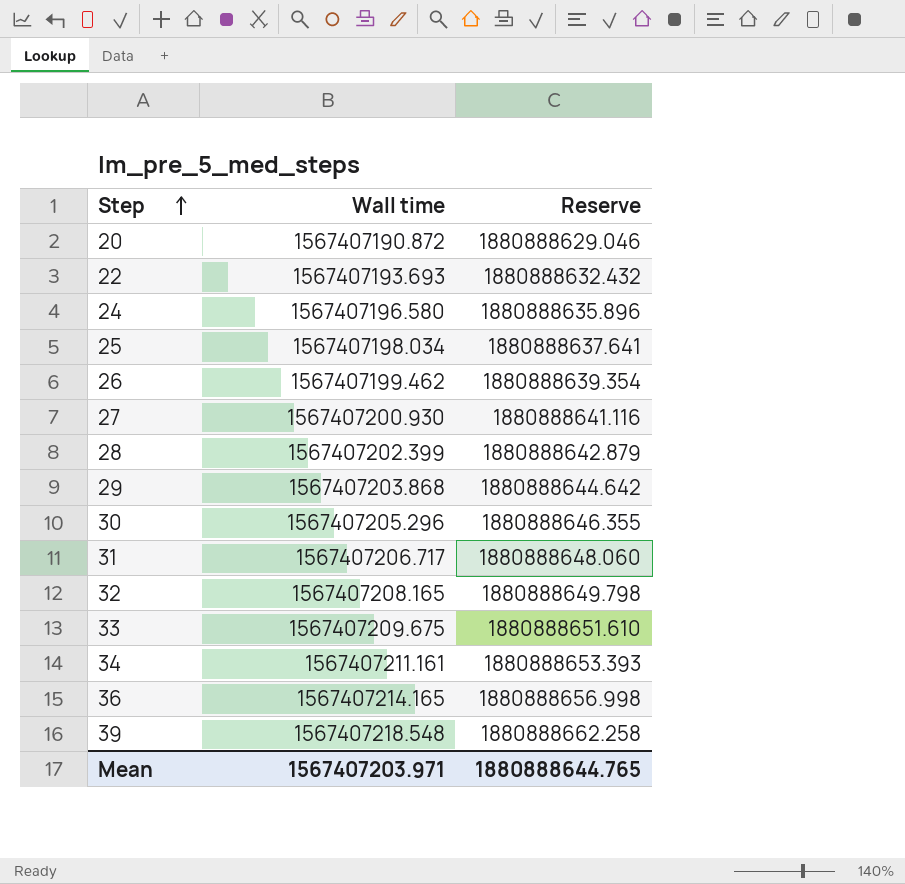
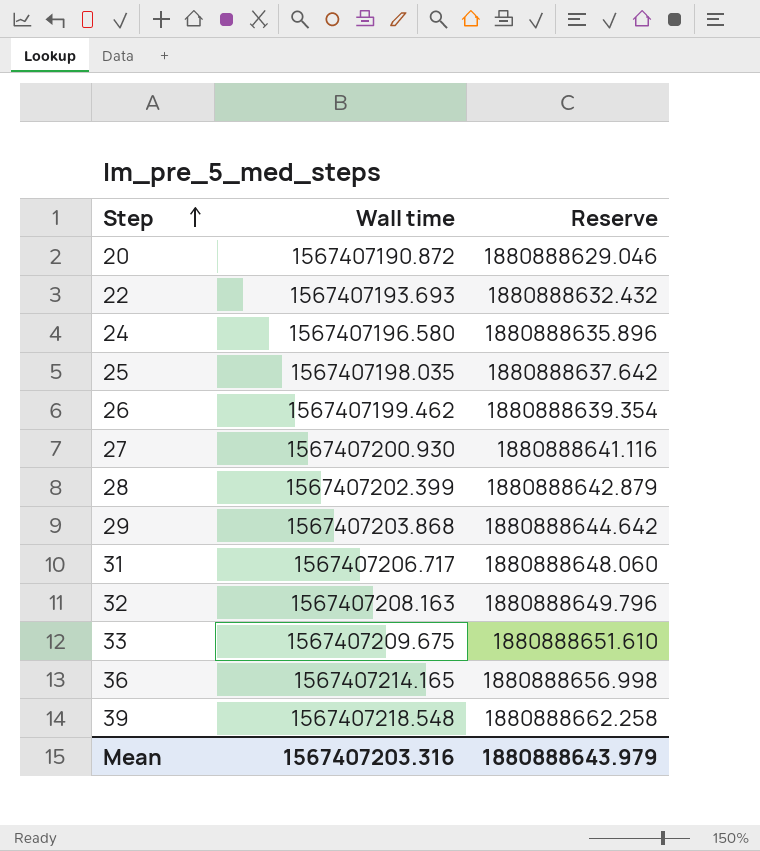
row 30: 1567407205.296 | 1880888646.355 -> none
row 34: 1567407211.161 | 1880888653.393 -> none
25 | Wall time: 1567407198.034 -> 1567407198.035
25 | Reserve: 1880888637.641 -> 1880888637.642
32 | Wall time: 1567407208.165 -> 1567407208.163
32 | Reserve: 1880888649.798 -> 1880888649.796
Mean | Wall time: 1567407203.971 -> 1567407203.316
Mean | Reserve: 1880888644.765 -> 1880888643.979

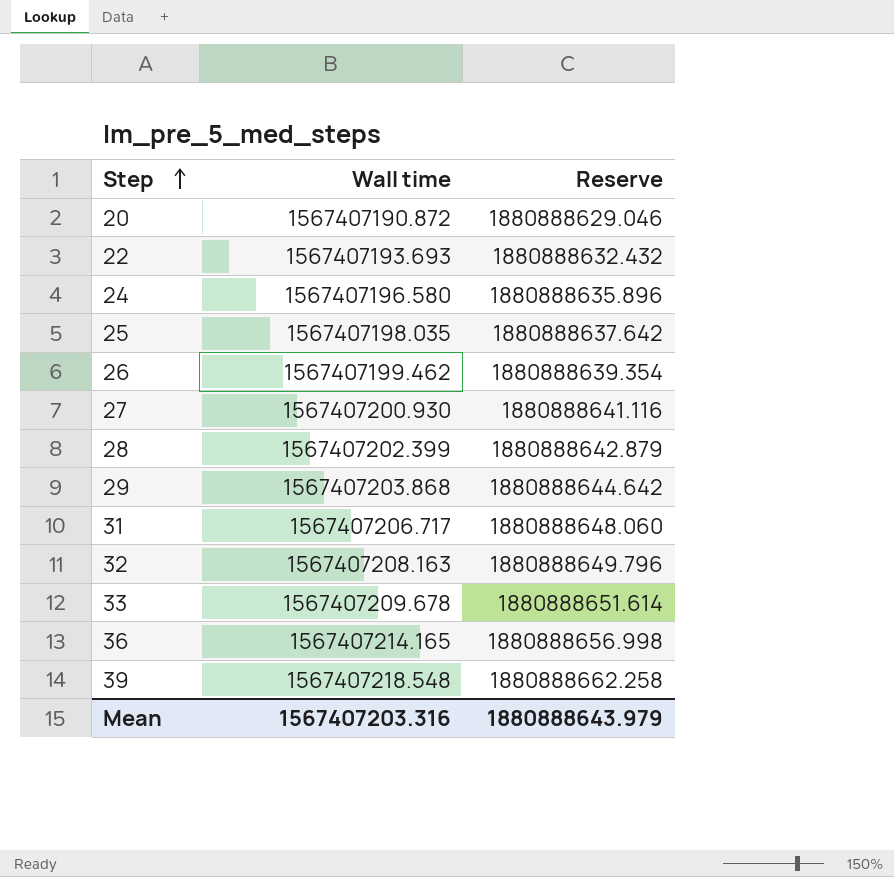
33 | Wall time: 1567407209.675 -> 1567407209.678
33 | Reserve: 1880888651.610 -> 1880888651.614

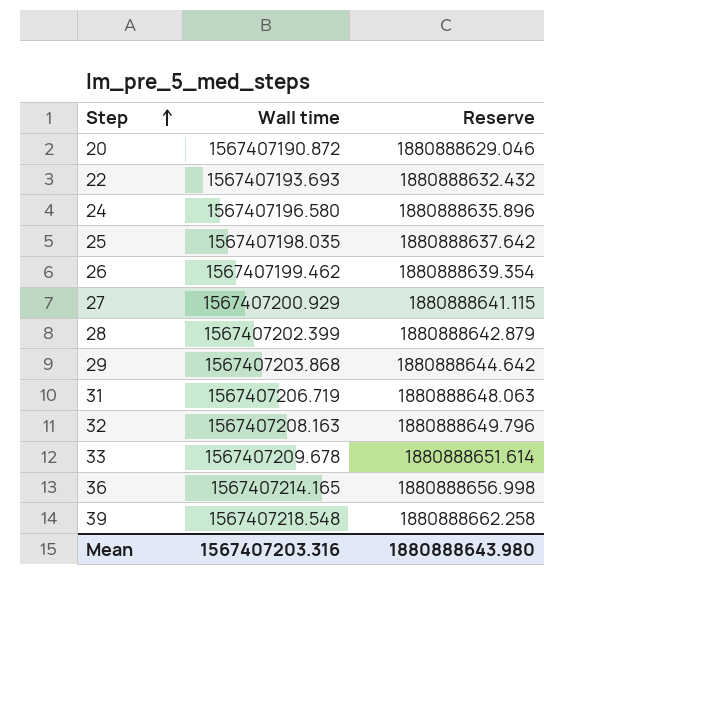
27 | Wall time: 1567407200.930 -> 1567407200.929
27 | Reserve: 1880888641.116 -> 1880888641.115
31 | Wall time: 1567407206.717 -> 1567407206.719
31 | Reserve: 1880888648.060 -> 1880888648.063
Mean | Reserve: 1880888643.979 -> 1880888643.980

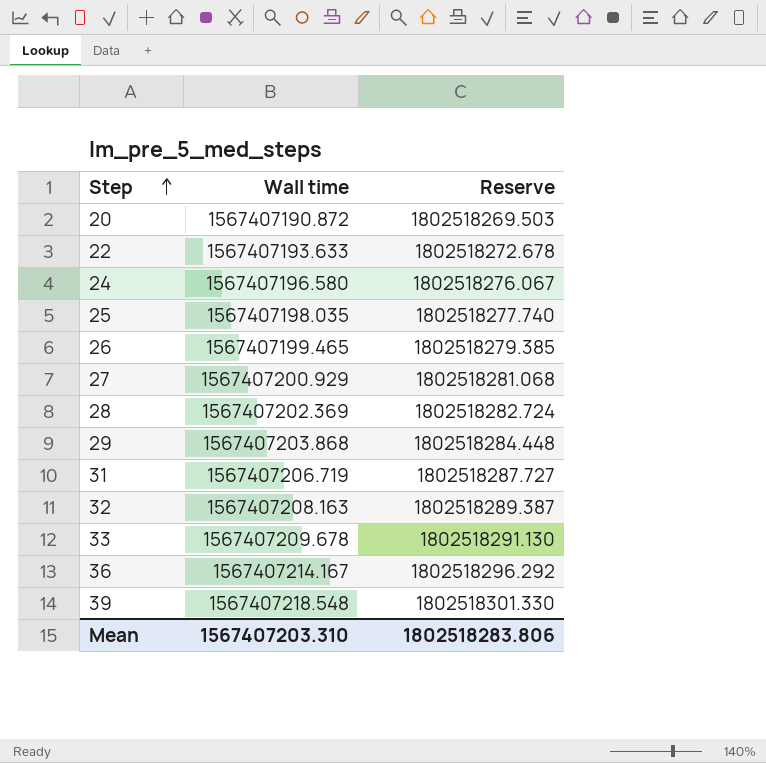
column Reserve | formula: [Wall time] * 1.2 -> [Wall time] * 1.15
22 | Wall time: 1567407193.693 -> 1567407193.633
26 | Wall time: 1567407199.462 -> 1567407199.465
28 | Wall time: 1567407202.399 -> 1567407202.369
36 | Wall time: 1567407214.165 -> 1567407214.167
Mean | Wall time: 1567407203.316 -> 1567407203.310
Mean | Reserve: 1880888643.980 -> 1802518283.806

